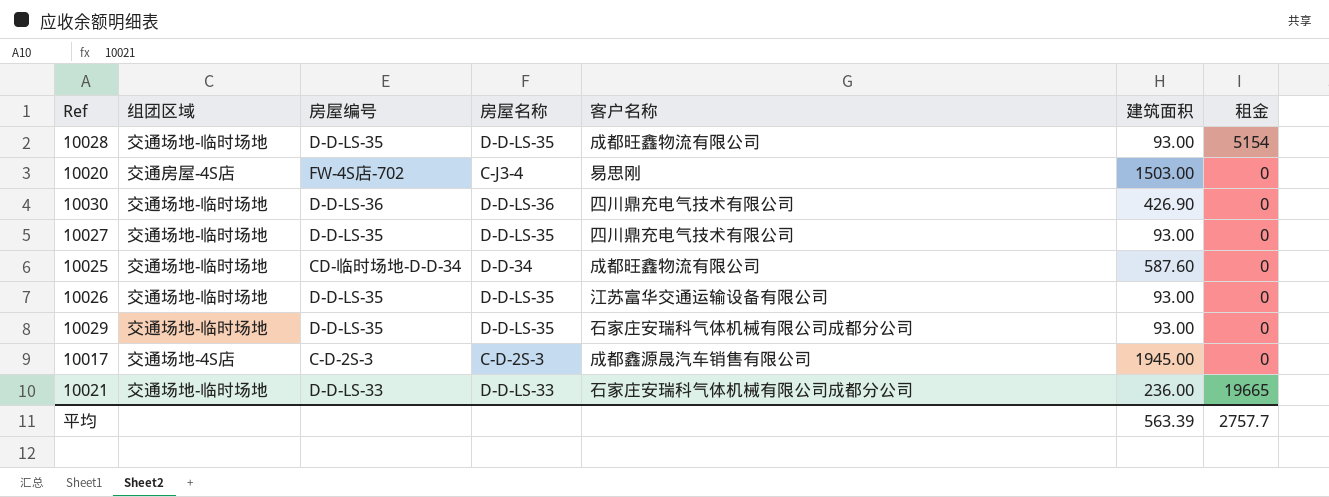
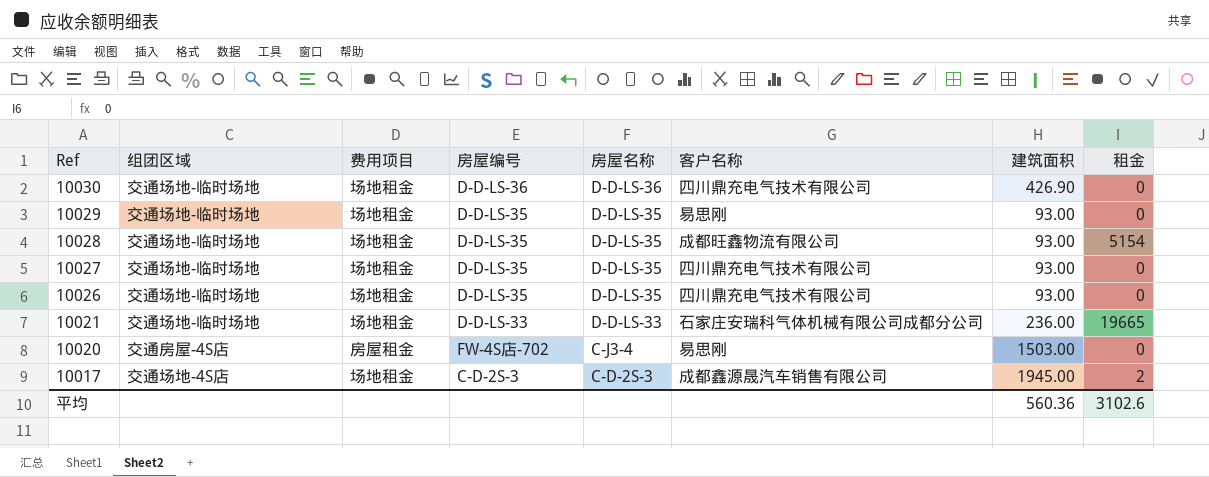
row order: none -> Ref descending
column 费用项目 | position: none -> 3
row 10025: 交通场地-临时场地 | CD-临时场地-D-D-34 | D-D-34 | 成都旺鑫物流有限公司 | 587.60 | 0 -> none
10029 | 客户名称: 石家庄安瑞科气体机械有限公司成都分公司 -> 易思刚
10026 | 客户名称: 江苏富华交通运输设备有限公司 -> 四川鼎充电气技术有限公司
10017 | 租金: 0 -> 2
平均 | 建筑面积: 563.39 -> 560.36
平均 | 租金: 2757.7 -> 3102.6

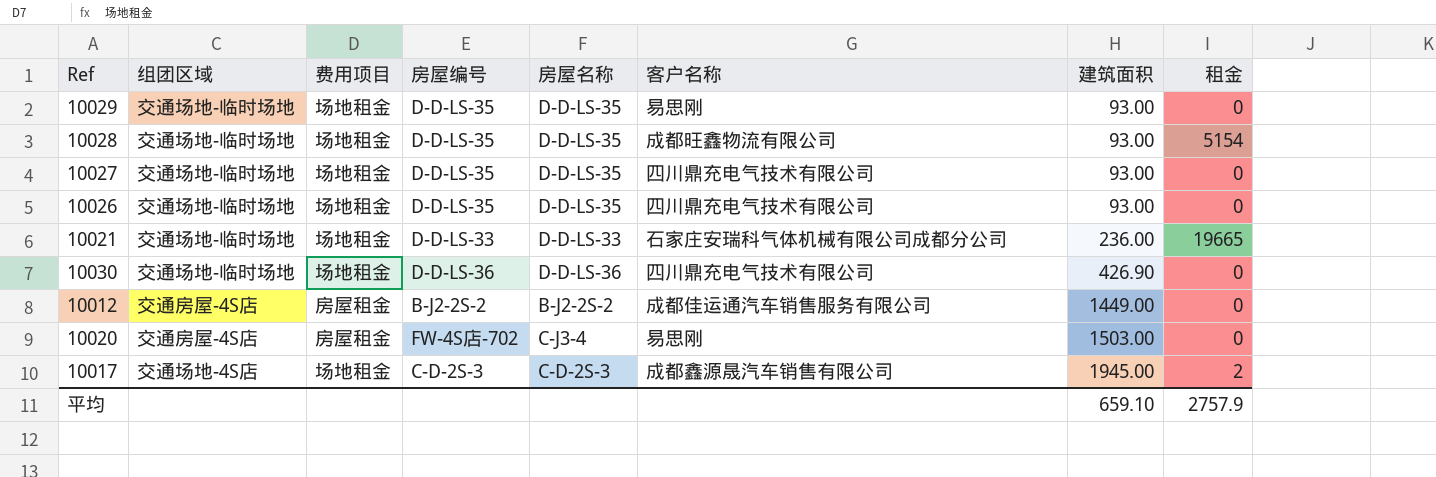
row order: Ref descending -> 建筑面积 ascending
row 10012: none -> 交通房屋-4S店 | 房屋租金 | B-J2-2S-2 | B-J2-2S-2 | 成都佳运通汽车销售服务有限公司 | 1449.00 | 0
平均 | 建筑面积: 560.36 -> 659.10
平均 | 租金: 3102.6 -> 2757.9

